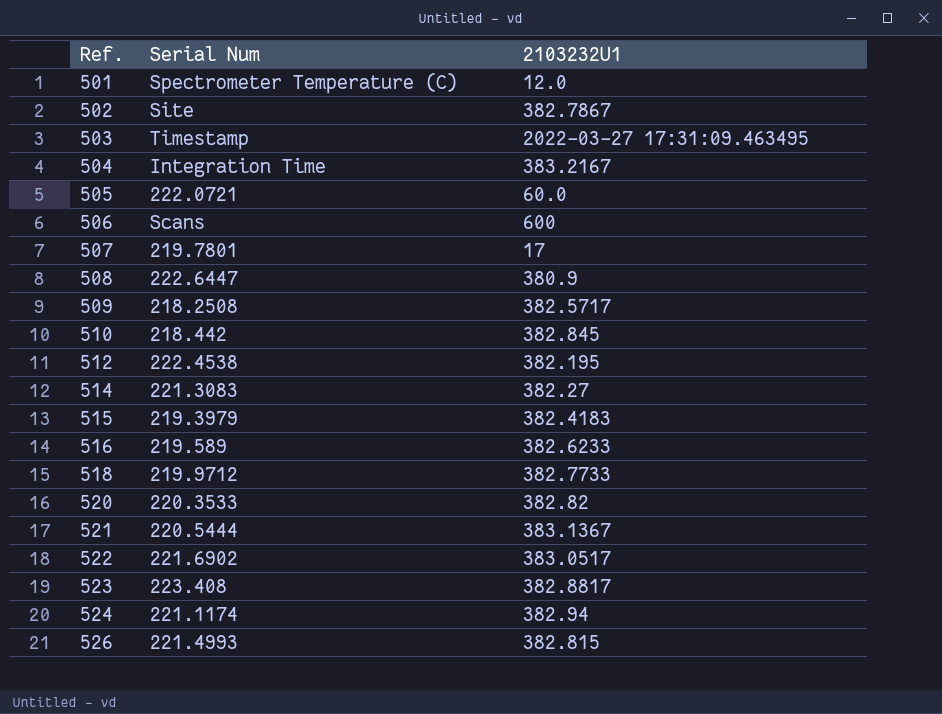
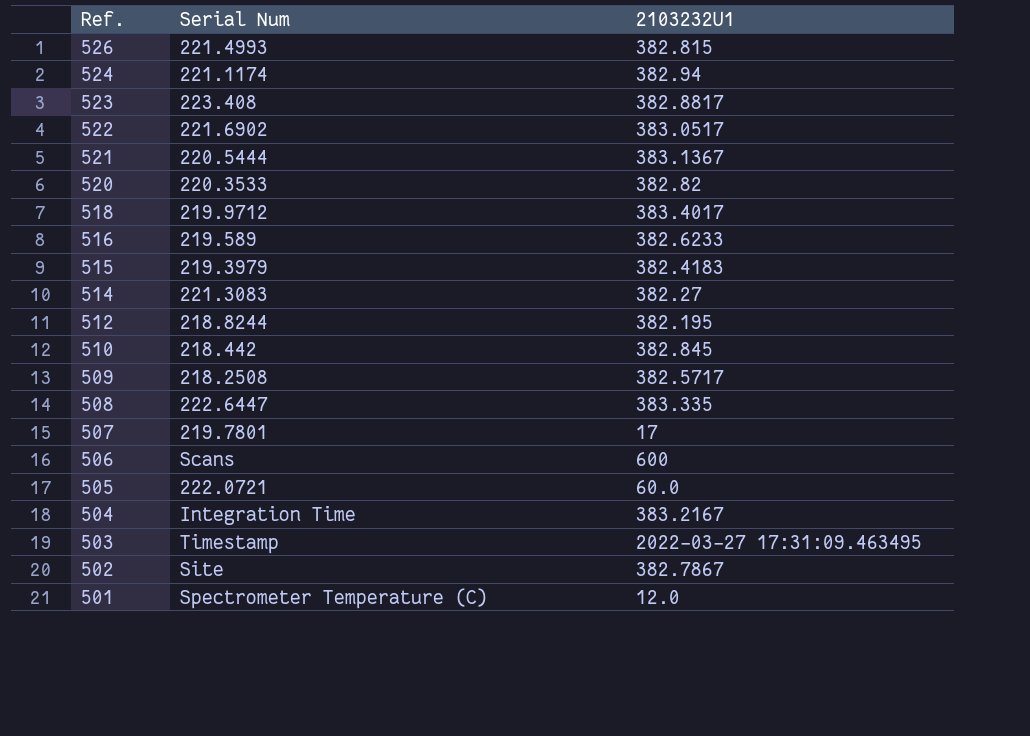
row order: Ref. ascending -> Ref. descending
518 | 2103232U1: 382.7733 -> 383.4017
512 | Serial Num: 222.4538 -> 218.8244
508 | 2103232U1: 380.9 -> 383.335

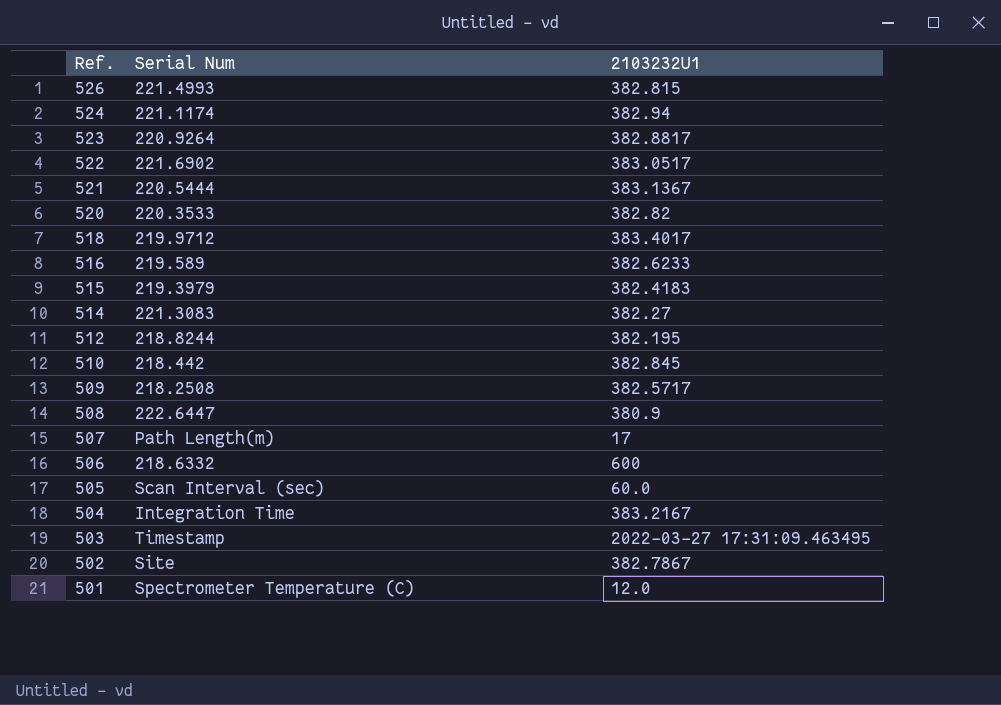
523 | Serial Num: 223.408 -> 220.9264
508 | 2103232U1: 383.335 -> 380.9
507 | Serial Num: 219.7801 -> Path Length(m)
506 | Serial Num: Scans -> 218.6332
505 | Serial Num: 222.0721 -> Scan Interval (sec)

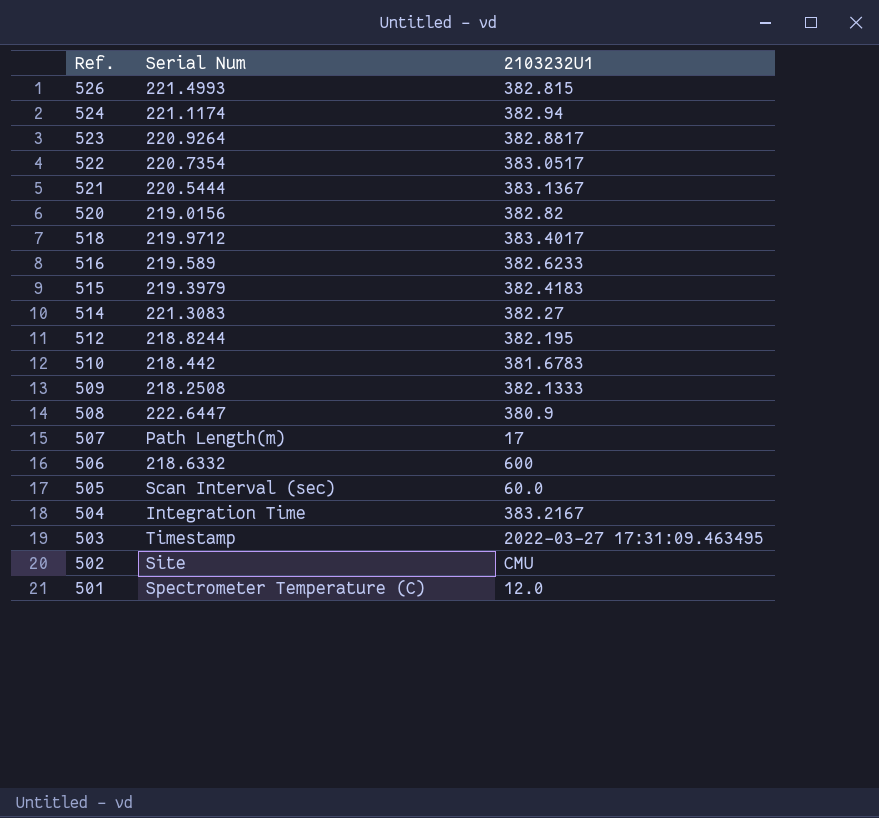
522 | Serial Num: 221.6902 -> 220.7354
520 | Serial Num: 220.3533 -> 219.0156
510 | 2103232U1: 382.845 -> 381.6783
509 | 2103232U1: 382.5717 -> 382.1333
502 | 2103232U1: 382.7867 -> CMU

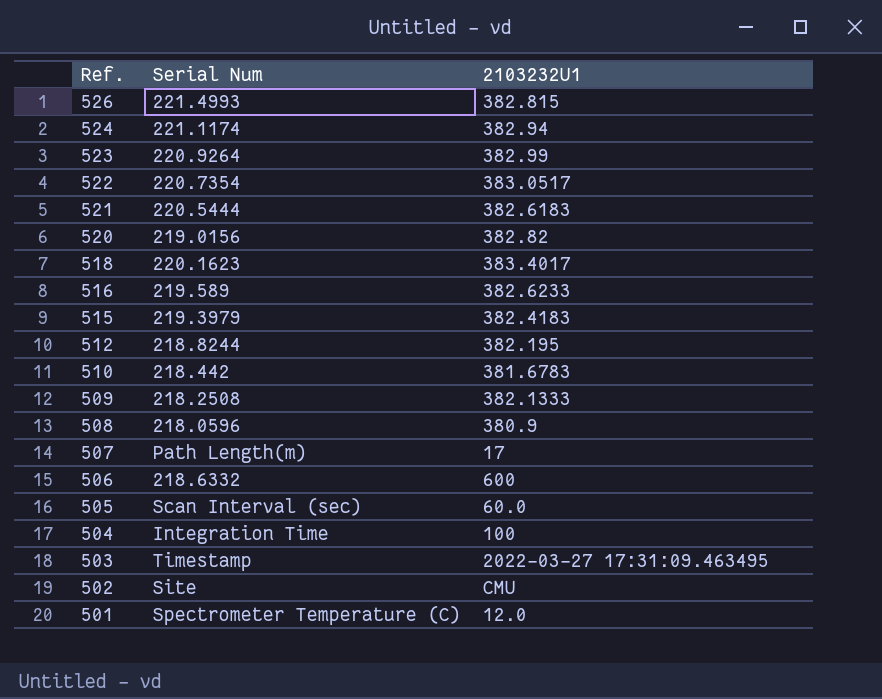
row 514: 221.3083 | 382.27 -> none
523 | 2103232U1: 382.8817 -> 382.99
521 | 2103232U1: 383.1367 -> 382.6183
518 | Serial Num: 219.9712 -> 220.1623
508 | Serial Num: 222.6447 -> 218.0596
504 | 2103232U1: 383.2167 -> 100

